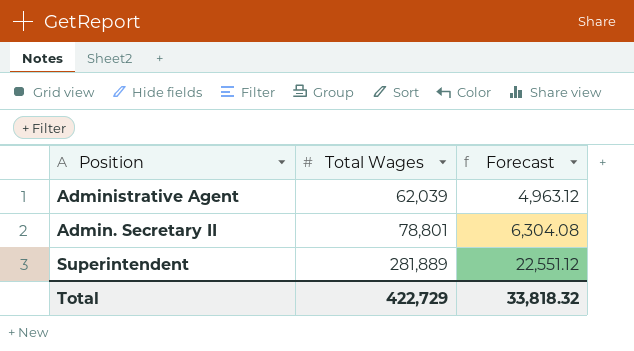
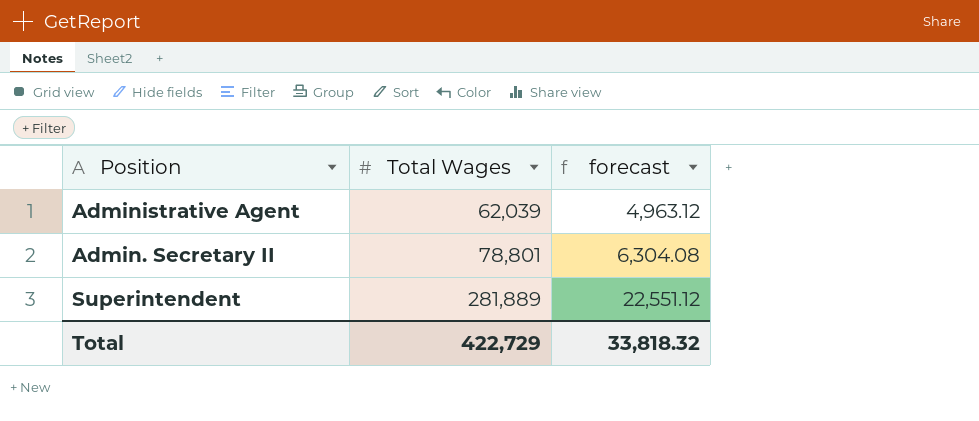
column name: Forecast -> forecast

